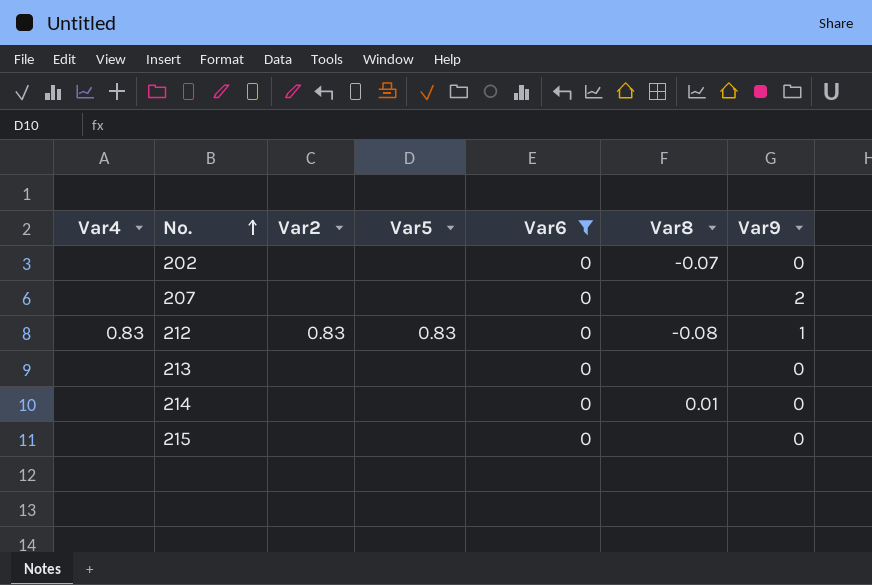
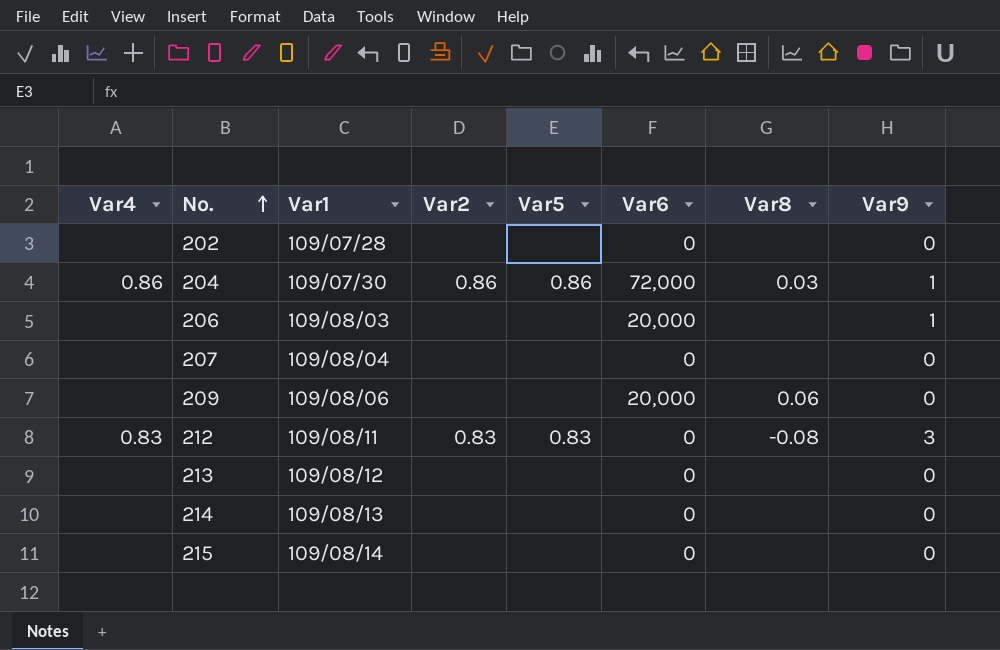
filter: Var6 = 0 -> none
column Var1 | position: none -> 3
202 | Var8: -0.07 -> none
207 | Var9: 2 -> 0
212 | Var9: 1 -> 3
214 | Var8: 0.01 -> none

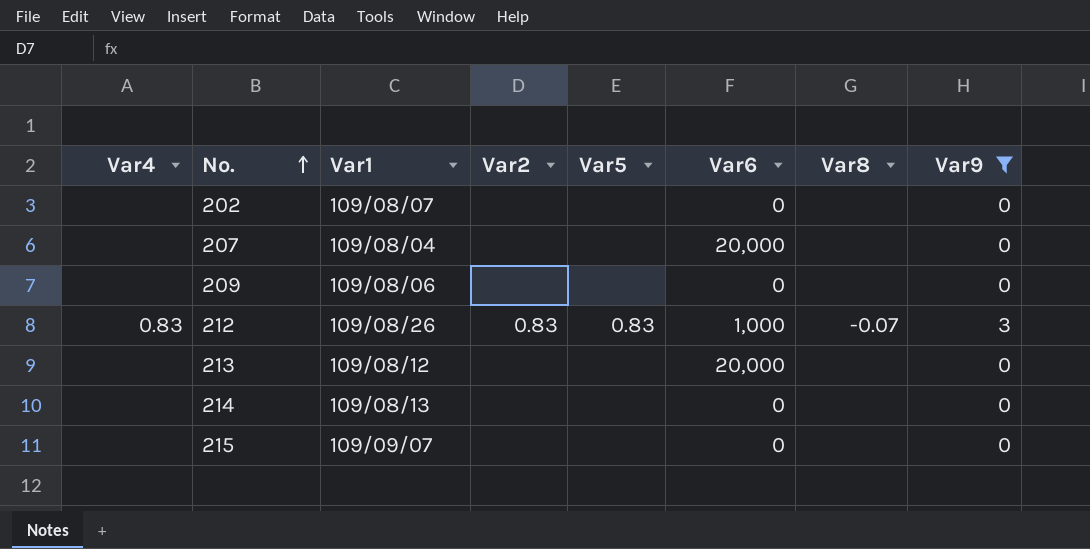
filter: none -> Var9 != 1
202 | Var1: 109/07/28 -> 109/08/07
207 | Var6: 0 -> 20,000
209 | Var6: 20,000 -> 0
209 | Var8: 0.06 -> none
212 | Var1: 109/08/11 -> 109/08/26
212 | Var6: 0 -> 1,000
212 | Var8: -0.08 -> -0.07
213 | Var6: 0 -> 20,000
215 | Var1: 109/08/14 -> 109/09/07

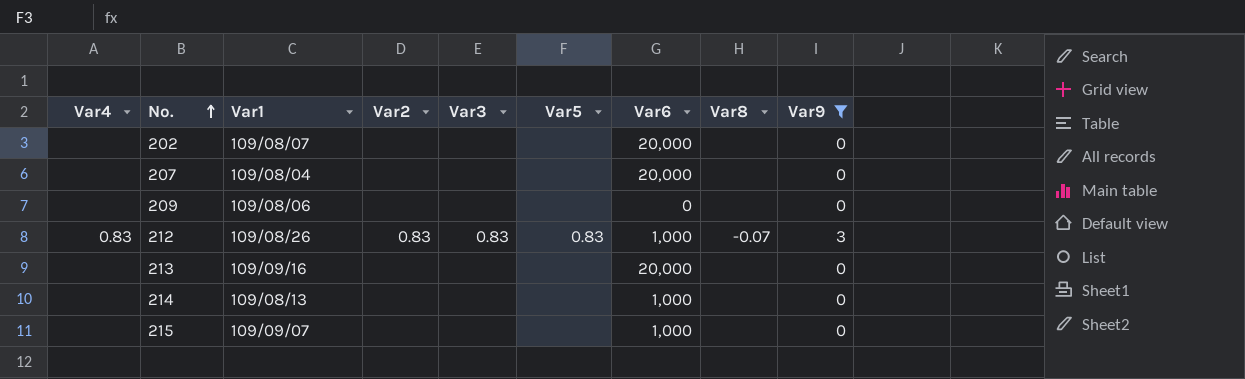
column Var3 | position: none -> 5
202 | Var6: 0 -> 20,000
213 | Var1: 109/08/12 -> 109/09/16
214 | Var6: 0 -> 1,000
215 | Var6: 0 -> 1,000

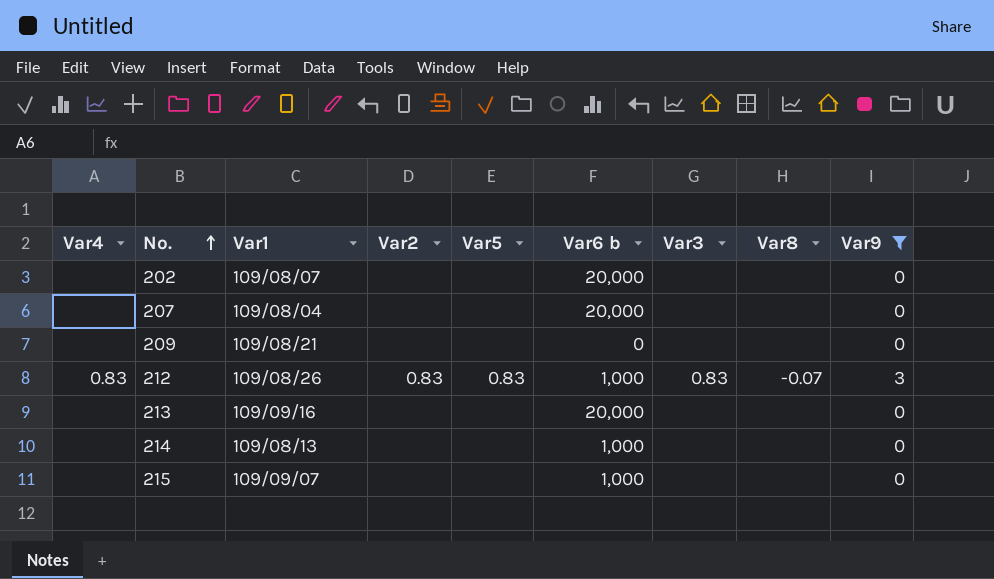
column name: Var6 -> Var6 b
column Var3 | position: 5 -> 7
209 | Var1: 109/08/06 -> 109/08/21

